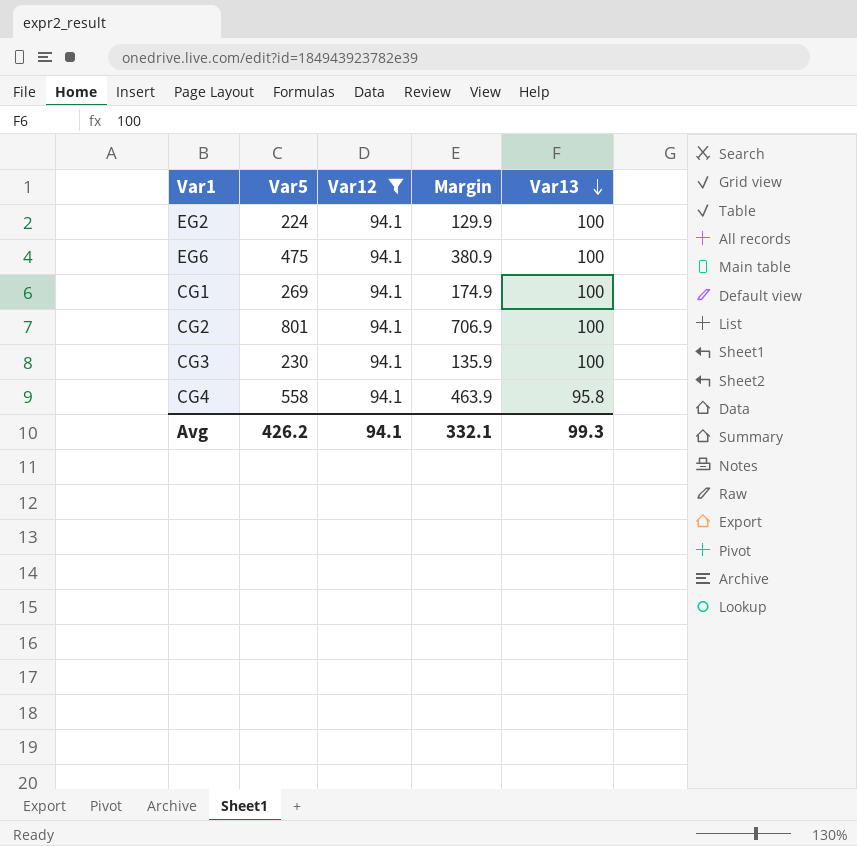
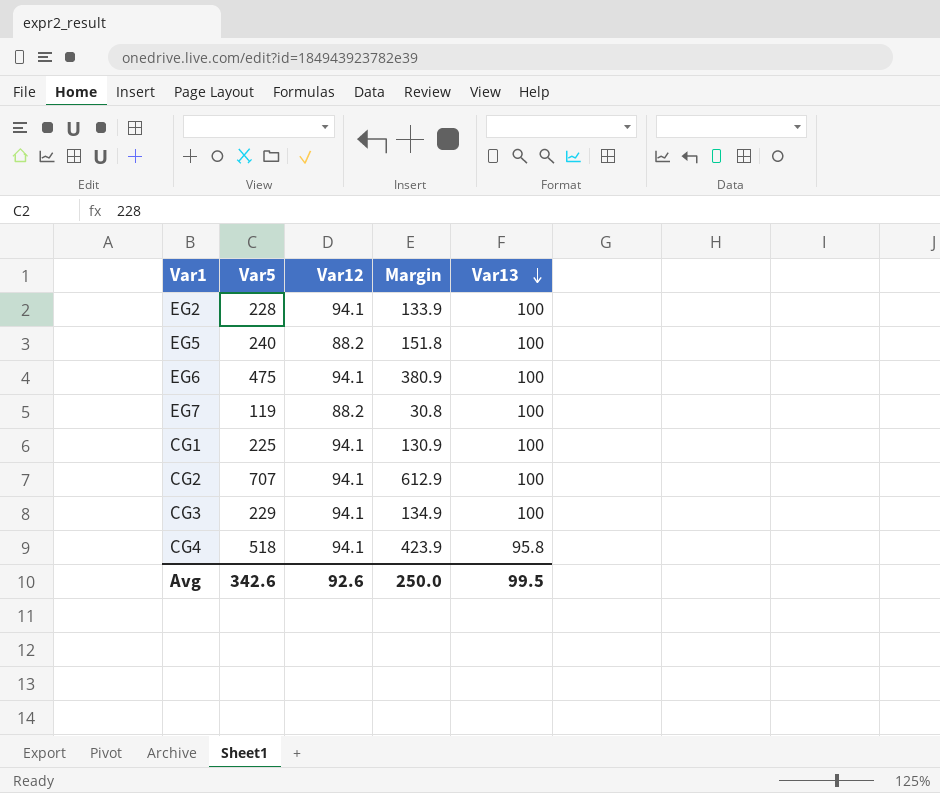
filter: Var12 = 94.1 -> none
EG2 | Var5: 224 -> 228
EG2 | Margin: 129.9 -> 133.9
CG1 | Var5: 269 -> 225
CG1 | Margin: 174.9 -> 130.9
CG2 | Var5: 801 -> 707
CG2 | Margin: 706.9 -> 612.9
CG3 | Var5: 230 -> 229
CG3 | Margin: 135.9 -> 134.9
CG4 | Var5: 558 -> 518
CG4 | Margin: 463.9 -> 423.9
Avg | Var5: 426.2 -> 342.6
Avg | Var12: 94.1 -> 92.6
Avg | Margin: 332.1 -> 250.0
Avg | Var13: 99.3 -> 99.5

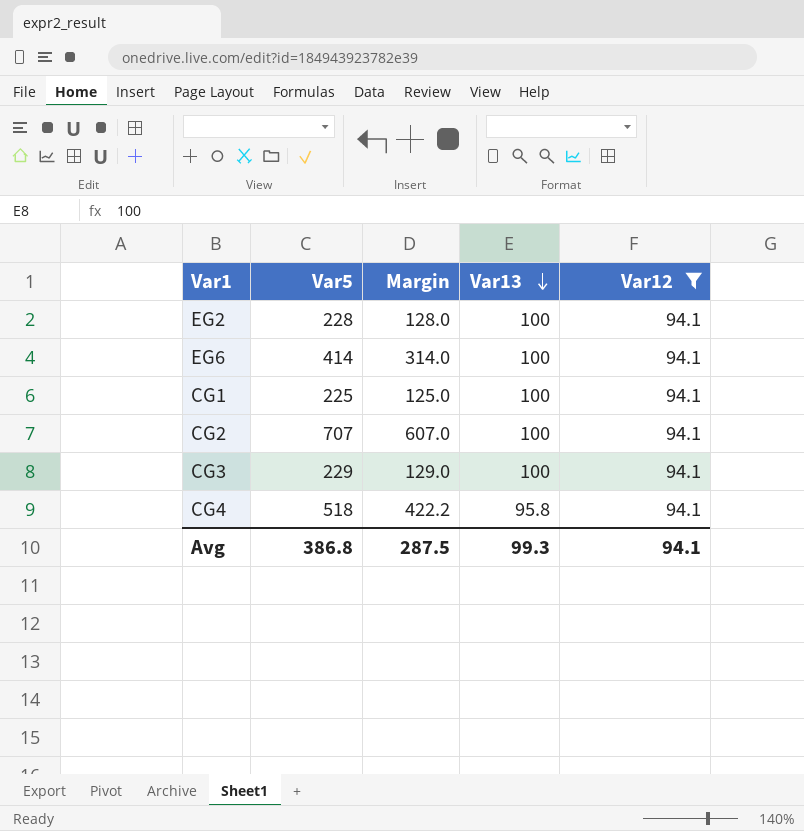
filter: none -> Var12 = 94.1
column Margin | formula: [Var5] - [Var12] -> [Var5] - [Var13]
column Var12 | position: 3 -> 5
EG6 | Var5: 475 -> 414
Avg | Var5: 342.6 -> 386.8
Avg | Margin: 250.0 -> 287.5
Avg | Var13: 99.5 -> 99.3
Avg | Var12: 92.6 -> 94.1

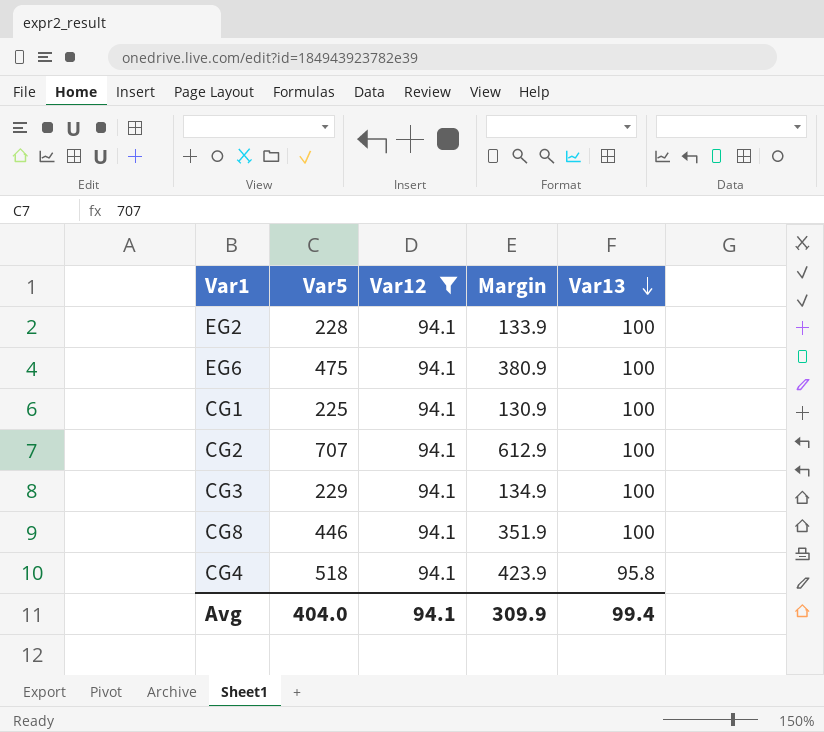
column Var12 | position: 5 -> 3
column Margin | formula: [Var5] - [Var13] -> [Var5] - [Var12]
EG6 | Var5: 414 -> 475
row CG8: none -> 446 | 94.1 | 351.9 | 100
Avg | Var5: 386.8 -> 404.0
Avg | Margin: 287.5 -> 309.9
Avg | Var13: 99.3 -> 99.4

